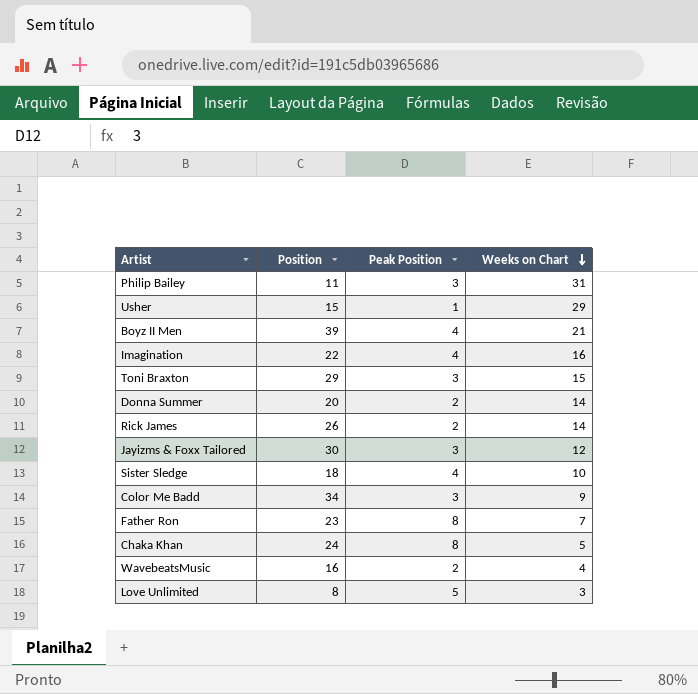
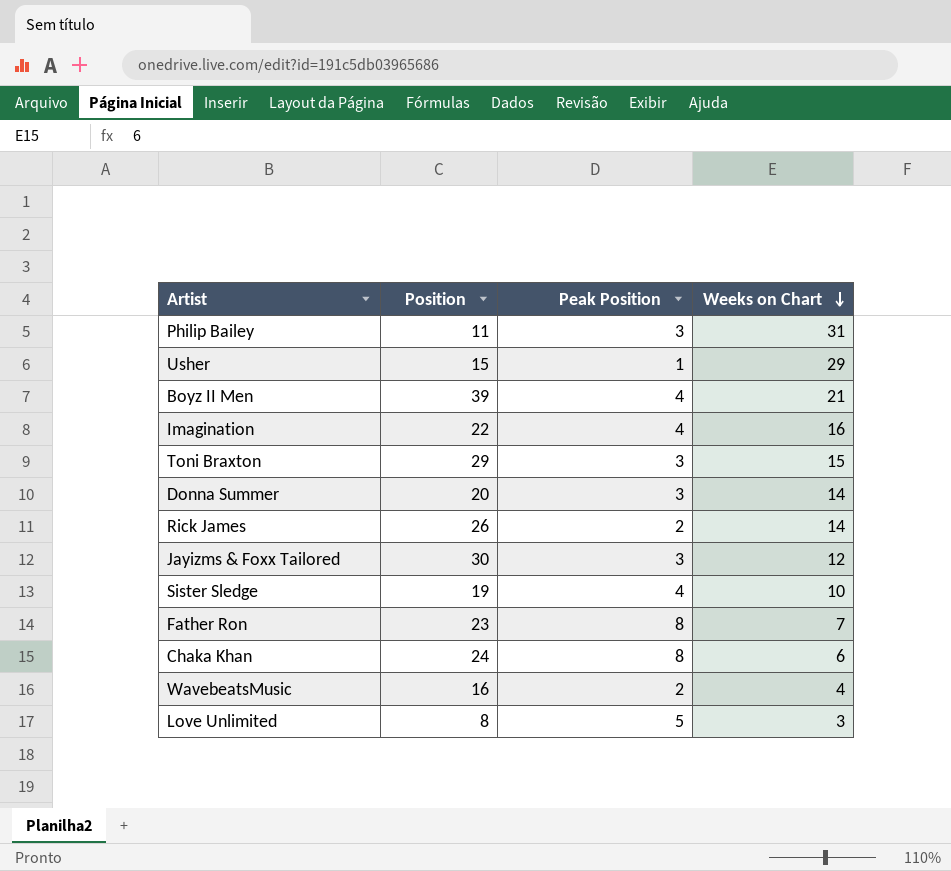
row Color Me Badd: 34 | 3 | 9 -> none
Donna Summer | Peak Position: 2 -> 3
Sister Sledge | Position: 18 -> 19
Chaka Khan | Weeks on Chart: 5 -> 6

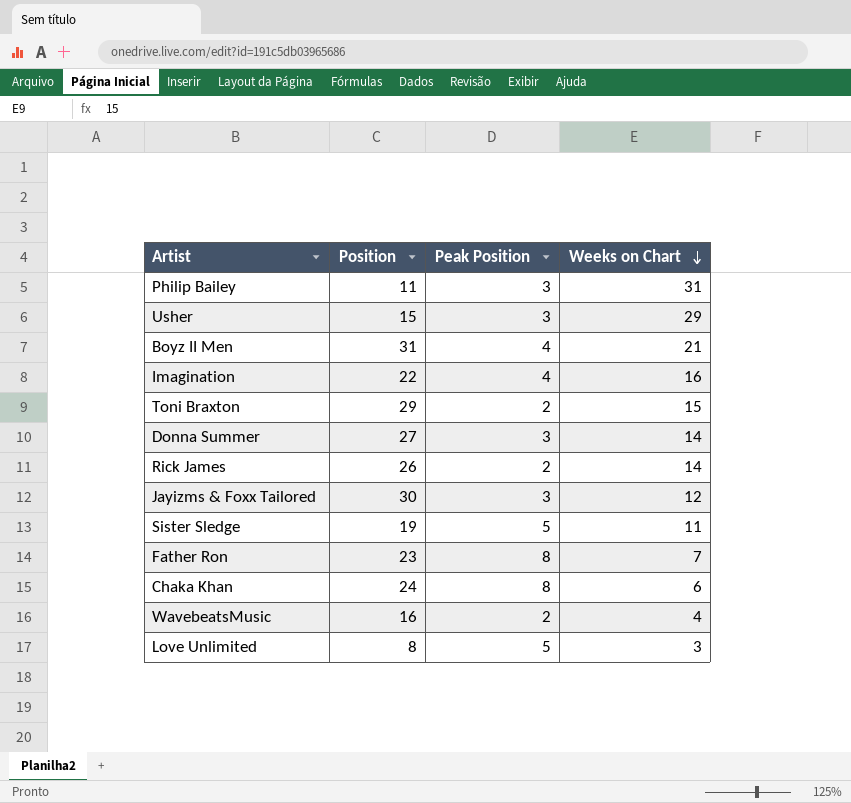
Usher | Peak Position: 1 -> 3
Boyz II Men | Position: 39 -> 31
Toni Braxton | Peak Position: 3 -> 2
Donna Summer | Position: 20 -> 27
Sister Sledge | Peak Position: 4 -> 5
Sister Sledge | Weeks on Chart: 10 -> 11

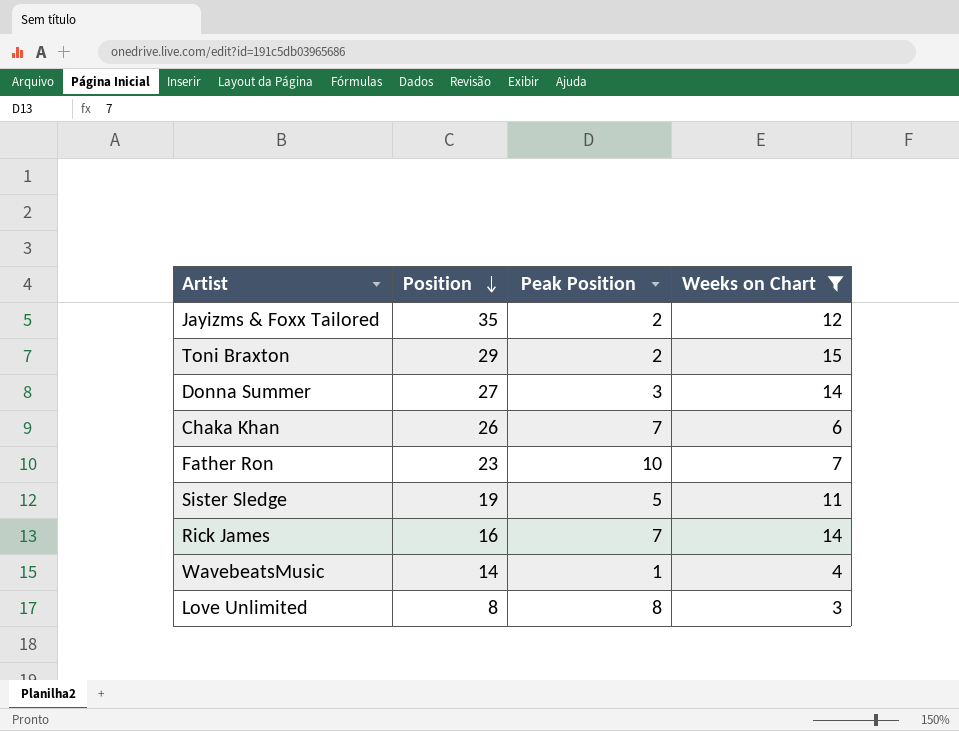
filter: none -> Weeks on Chart <= 15
row order: Weeks on Chart descending -> Position descending
Jayizms & Foxx Tailored | Position: 30 -> 35
Jayizms & Foxx Tailored | Peak Position: 3 -> 2
Chaka Khan | Position: 24 -> 26
Chaka Khan | Peak Position: 8 -> 7
Father Ron | Peak Position: 8 -> 10
Rick James | Position: 26 -> 16
Rick James | Peak Position: 2 -> 7
WavebeatsMusic | Position: 16 -> 14
WavebeatsMusic | Peak Position: 2 -> 1
Love Unlimited | Peak Position: 5 -> 8

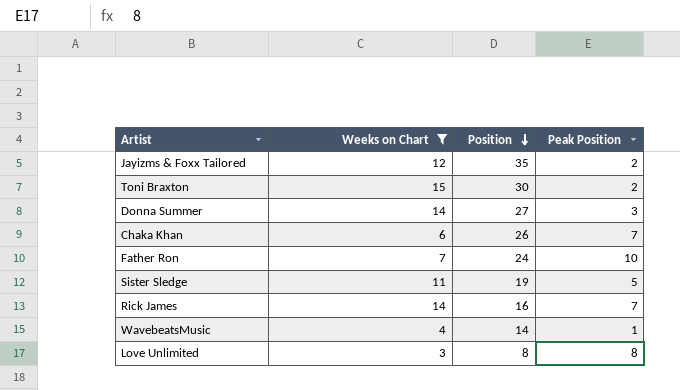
column Weeks on Chart | position: 4 -> 2
Toni Braxton | Position: 29 -> 30
Father Ron | Position: 23 -> 24

